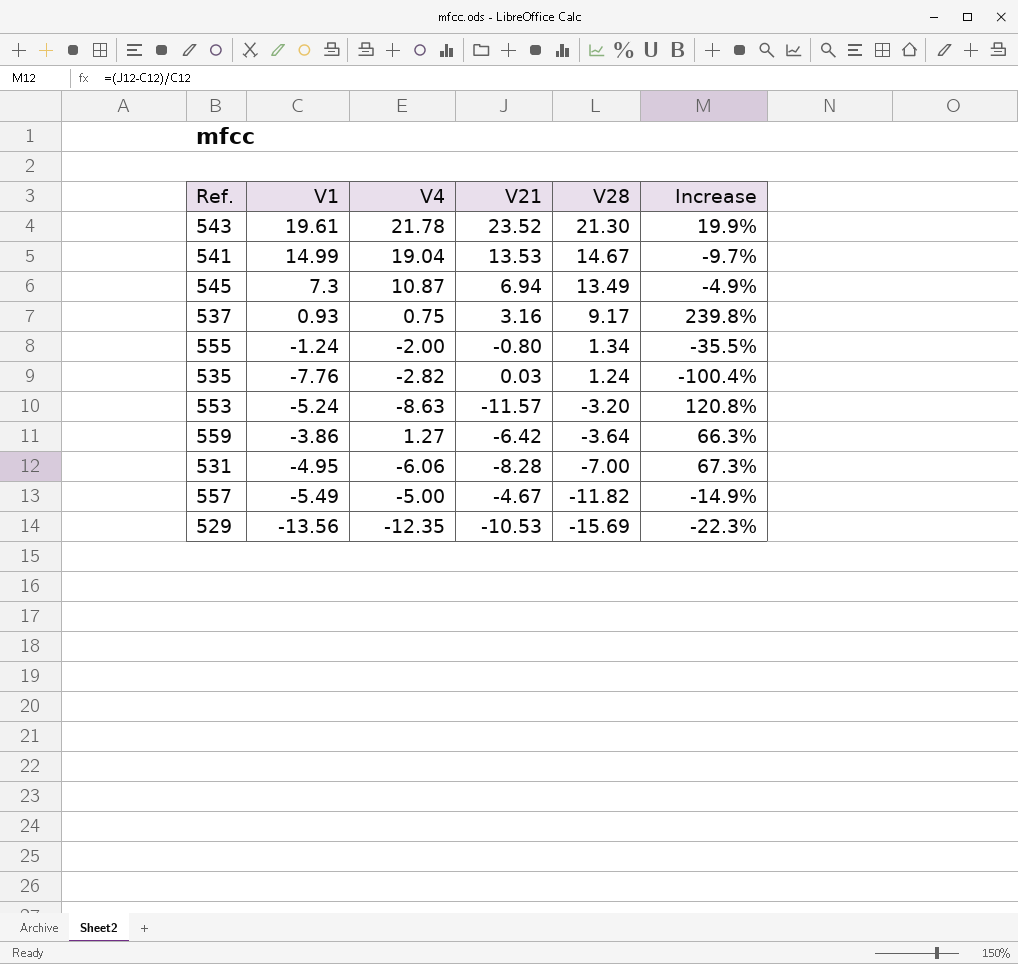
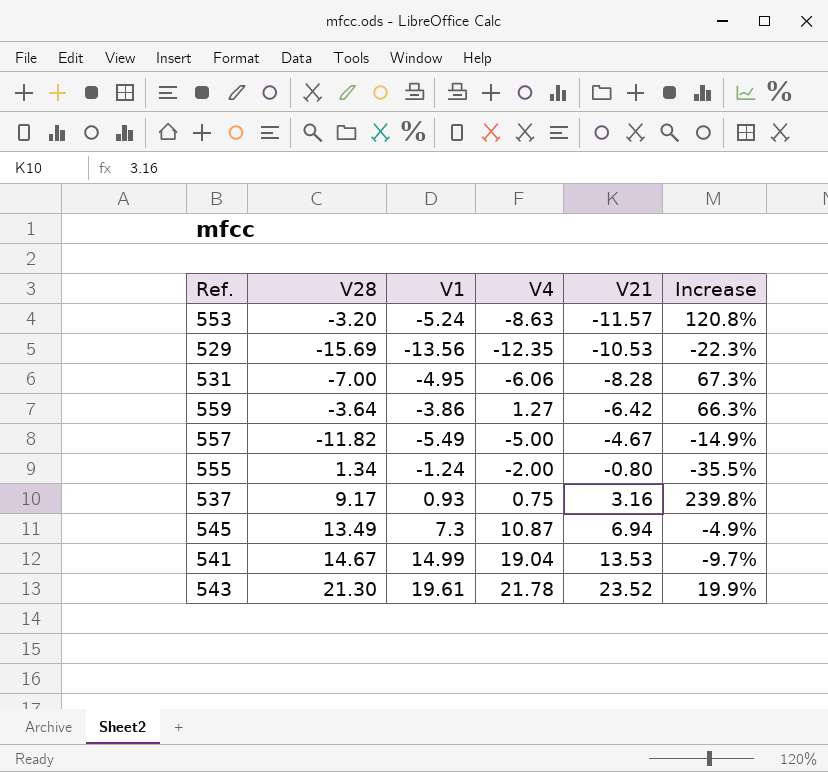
row order: V28 descending -> V21 ascending
column V28 | position: 5 -> 2
row 535: -7.76 | -2.82 | 0.03 | 1.24 | -100.4% -> none

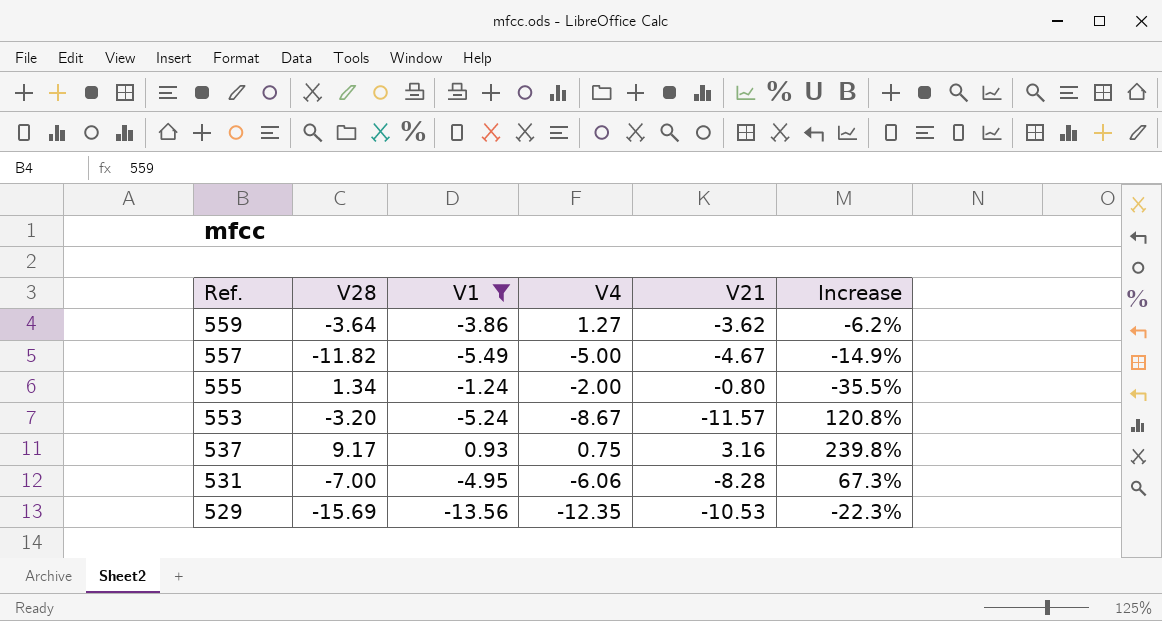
filter: none -> V1 <= 0.93
row order: V21 ascending -> Ref. descending
559 | V21: -6.42 -> -3.62
559 | Increase: 66.3% -> -6.2%
553 | V4: -8.63 -> -8.67

